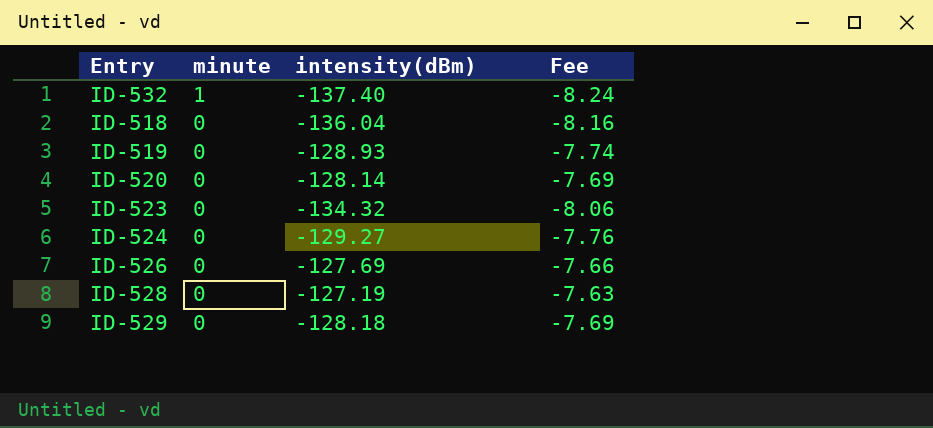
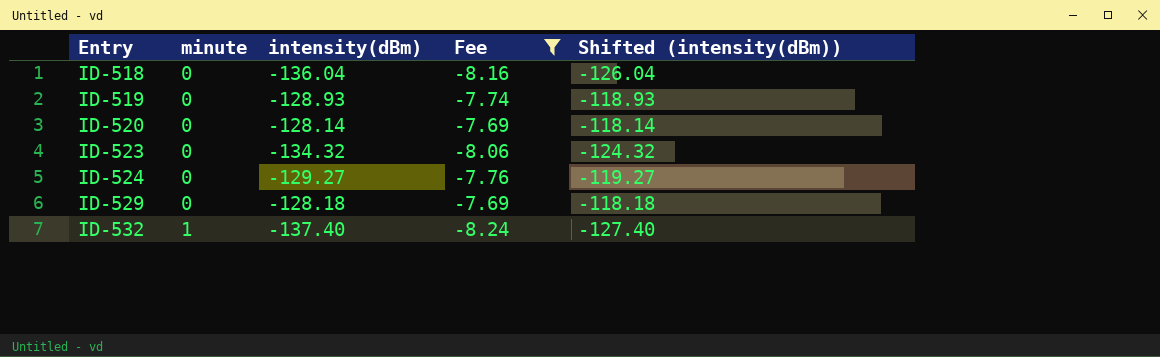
filter: none -> Fee <= -7.69
row order: minute descending -> Entry ascending
column Shifted (intensity(dBm)) | formula: none -> [intensity(dBm)] + 10

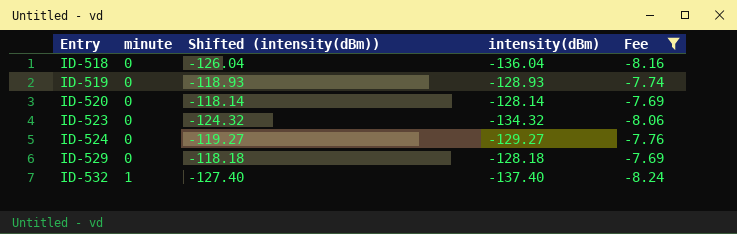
column Shifted (intensity(dBm)) | position: 5 -> 3

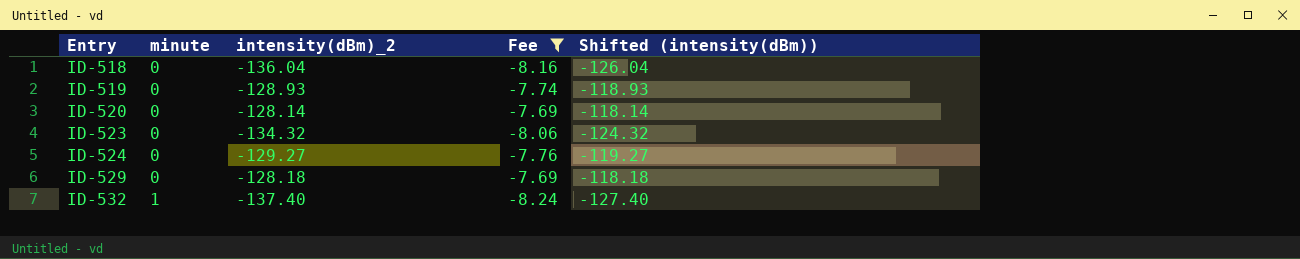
column name: intensity(dBm) -> intensity(dBm)_2
column Shifted (intensity(dBm)) | position: 3 -> 5

